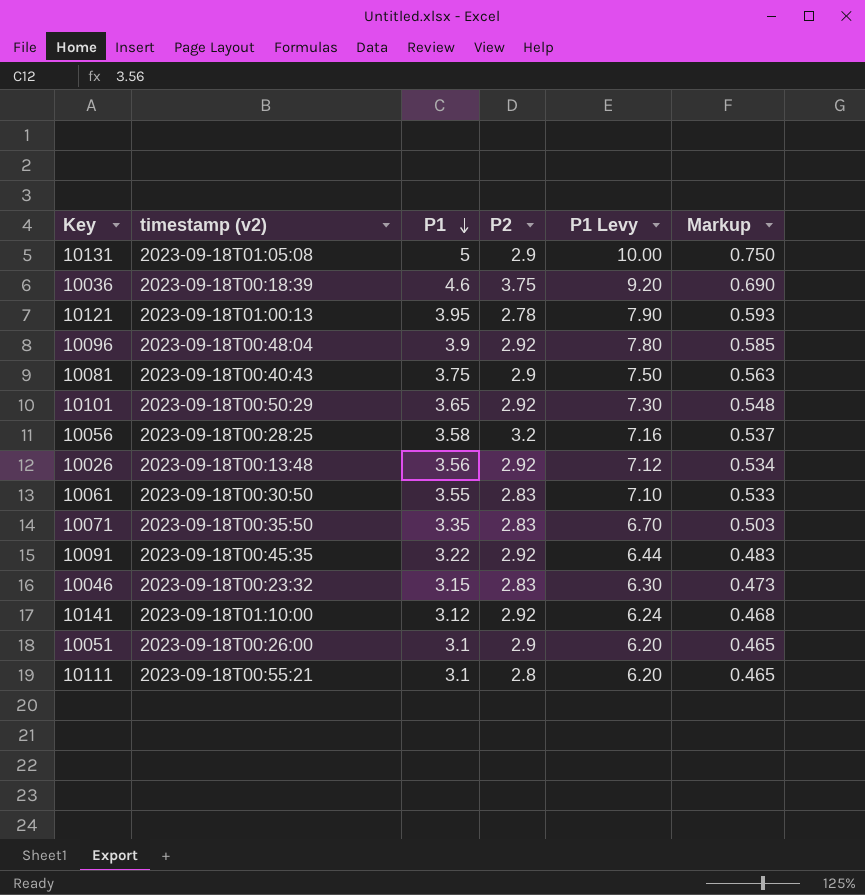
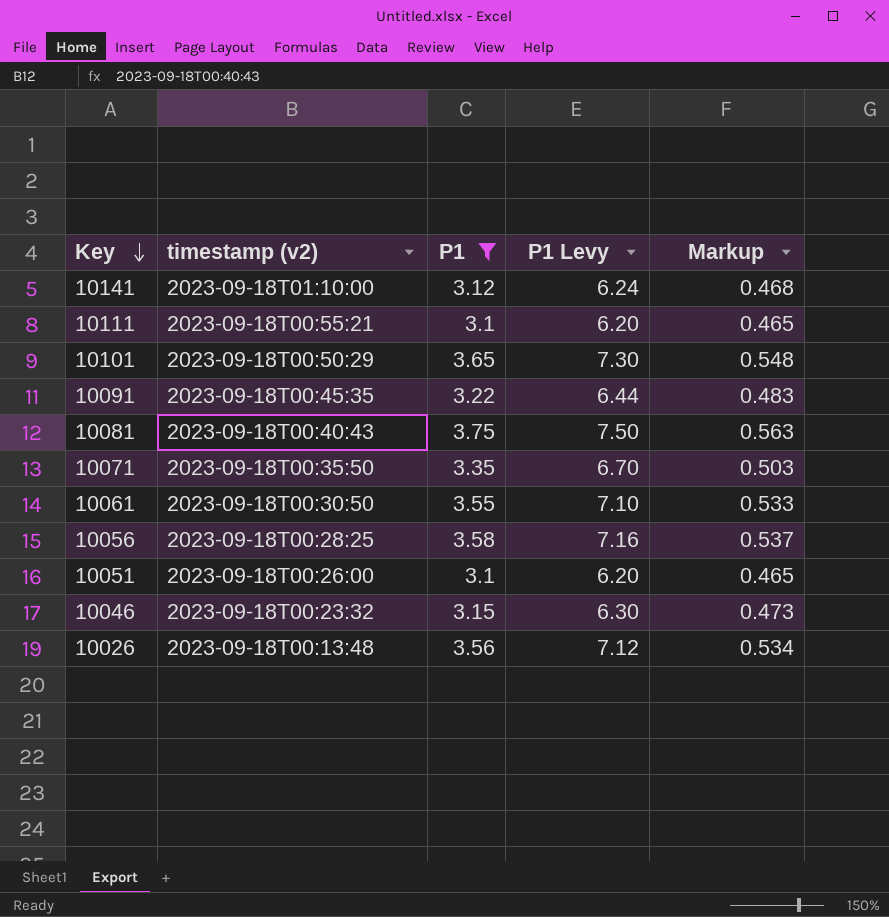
filter: none -> P1 <= 3.75
row order: P1 descending -> Key descending
column P2 | position: 4 -> none

